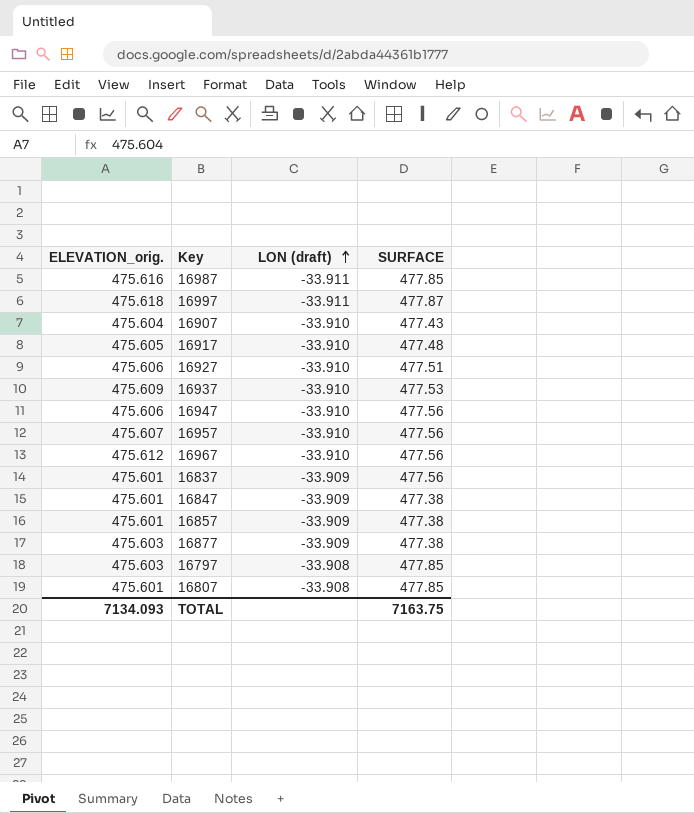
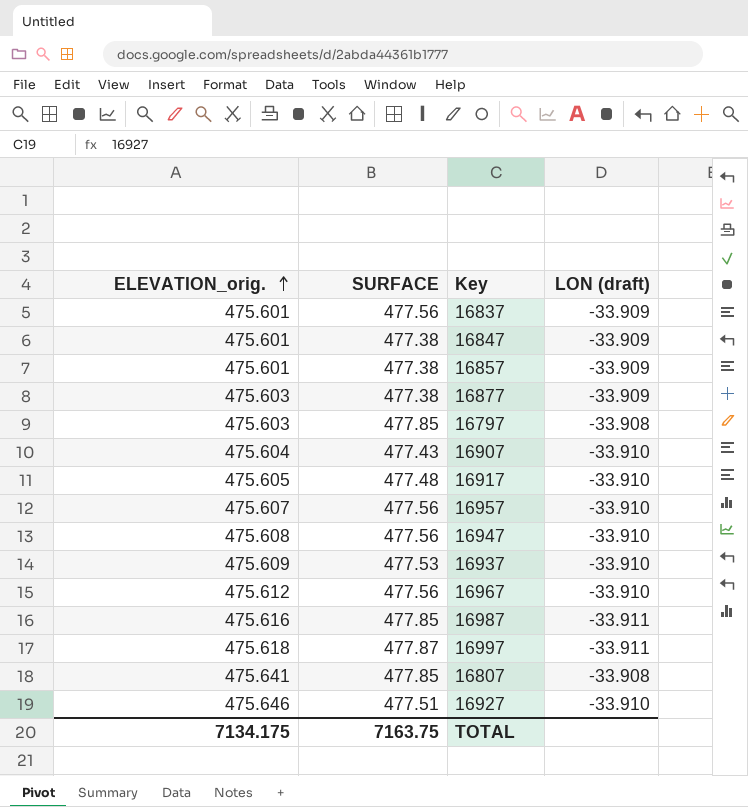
row order: LON (draft) ascending -> ELEVATION_orig. ascending
column SURFACE | position: 4 -> 2
16947 | ELEVATION_orig.: 475.606 -> 475.608
16807 | ELEVATION_orig.: 475.601 -> 475.641
16927 | ELEVATION_orig.: 475.606 -> 475.646
TOTAL | ELEVATION_orig.: 7134.093 -> 7134.175

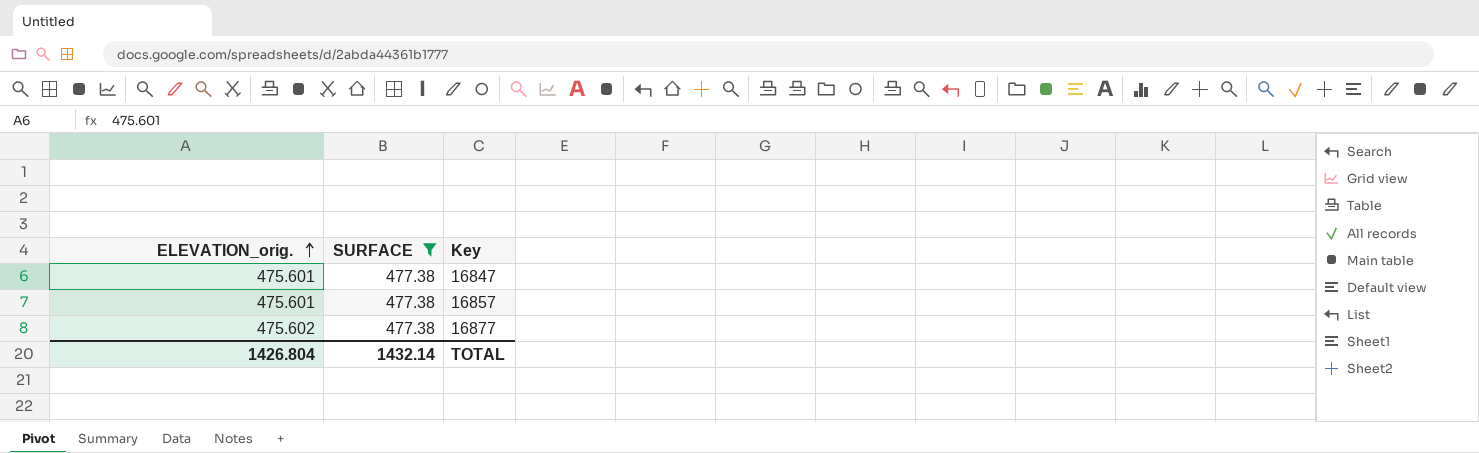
filter: none -> SURFACE = 477.38
column LON (draft) | position: 4 -> none
16877 | ELEVATION_orig.: 475.603 -> 475.602
TOTAL | ELEVATION_orig.: 7134.175 -> 1426.804
TOTAL | SURFACE: 7163.75 -> 1432.14

